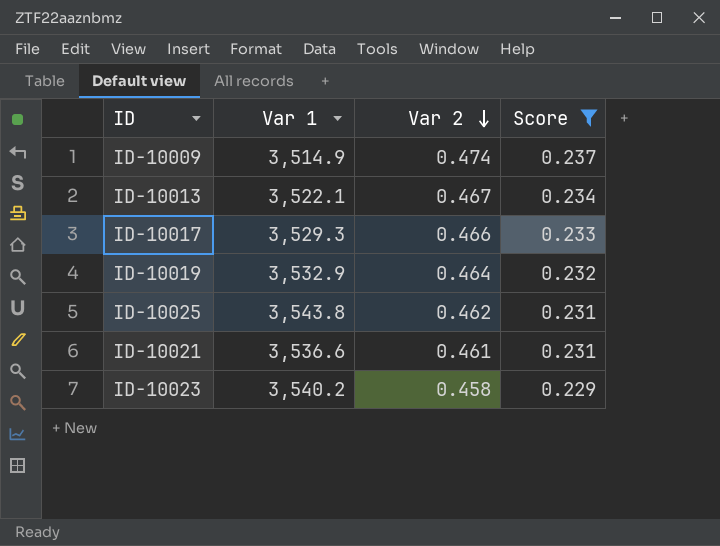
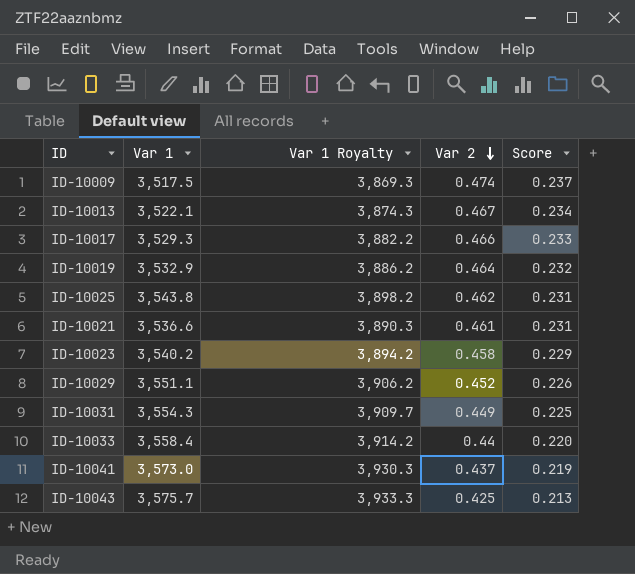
filter: Score >= 0.229 -> none
column Var 1 Royalty | formula: none -> [Var 1] * 1.1
ID-10009 | Var 1: 3,514.9 -> 3,517.5

